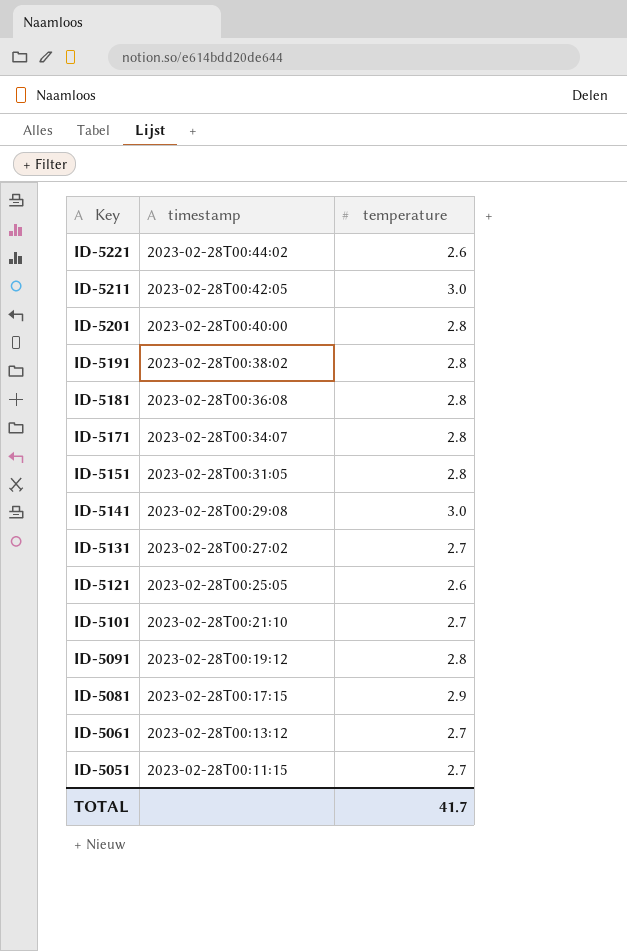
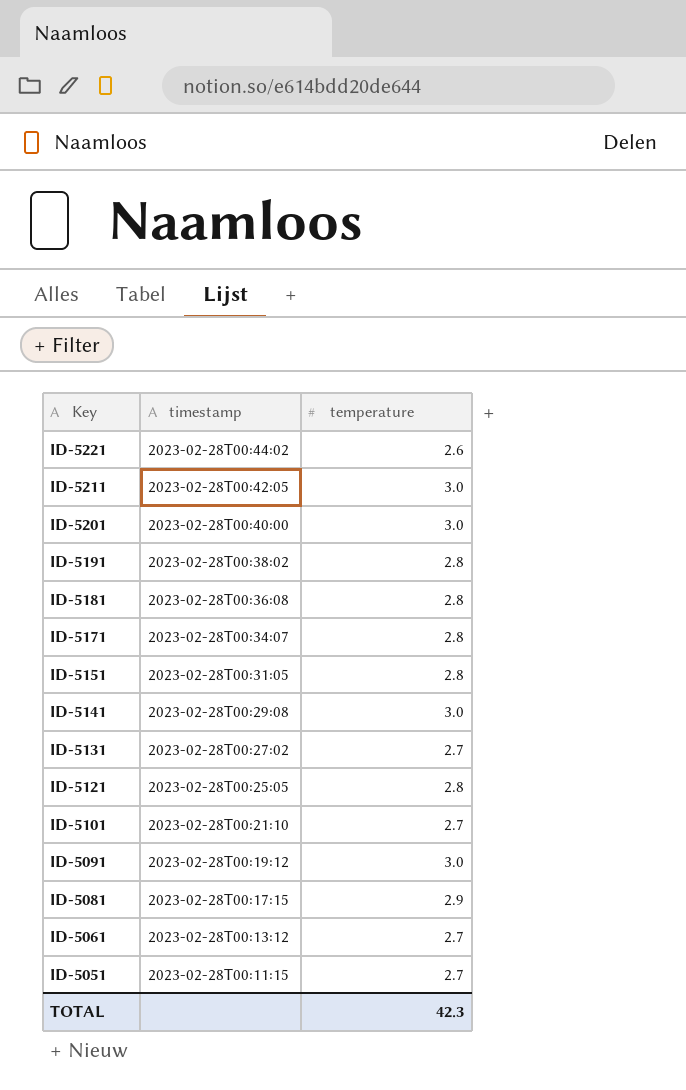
ID-5201 | temperature: 2.8 -> 3.0
ID-5121 | temperature: 2.6 -> 2.8
ID-5091 | temperature: 2.8 -> 3.0
TOTAL | temperature: 41.7 -> 42.3

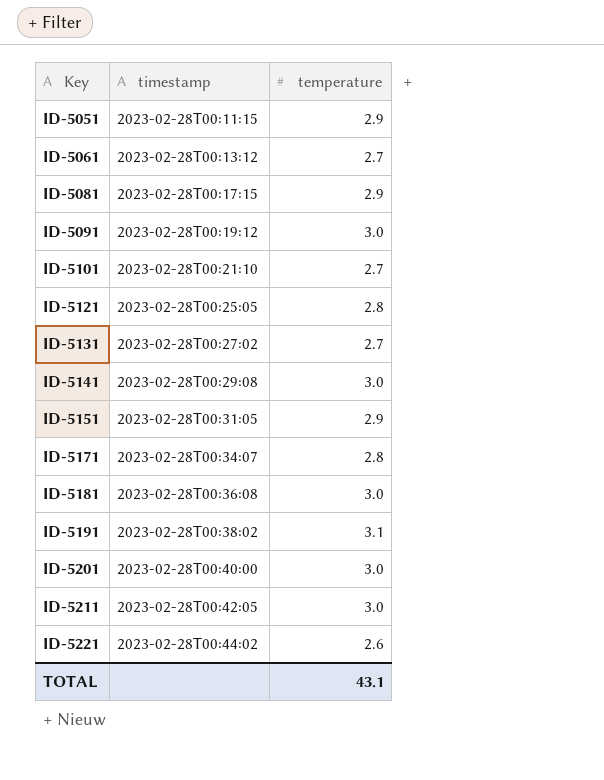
row order: Key descending -> Key ascending
ID-5051 | temperature: 2.7 -> 2.9
ID-5151 | temperature: 2.8 -> 2.9
ID-5181 | temperature: 2.8 -> 3.0
ID-5191 | temperature: 2.8 -> 3.1
TOTAL | temperature: 42.3 -> 43.1

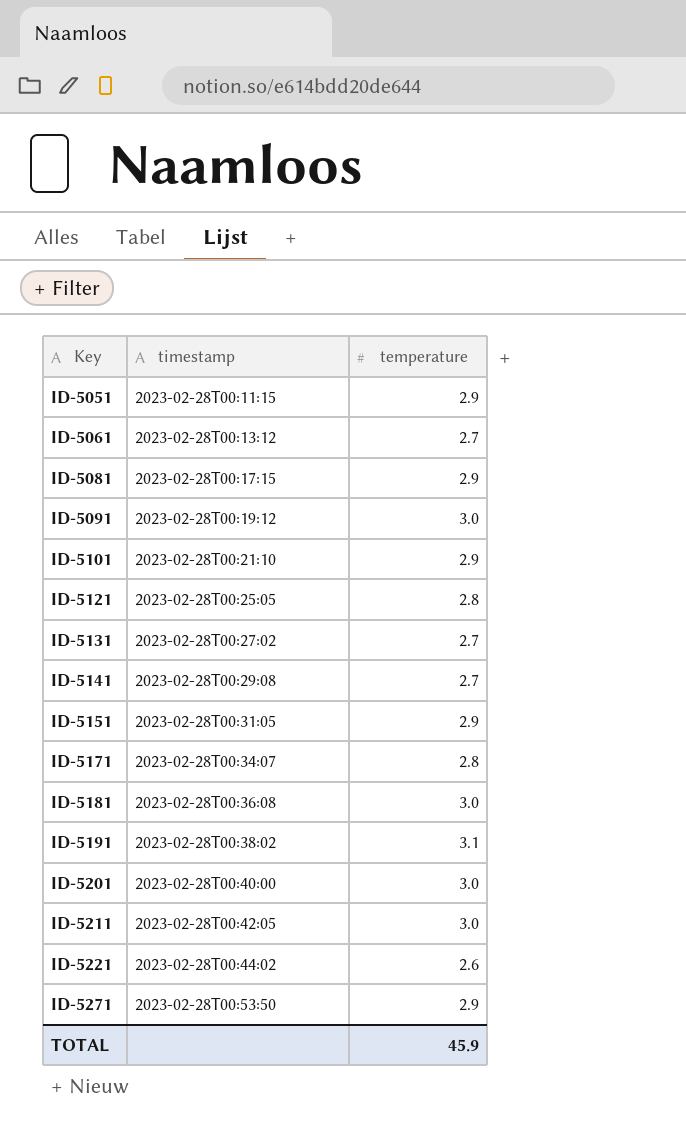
ID-5101 | temperature: 2.7 -> 2.9
ID-5141 | temperature: 3.0 -> 2.7
row ID-5271: none -> 2023-02-28T00:53:50 | 2.9
TOTAL | temperature: 43.1 -> 45.9

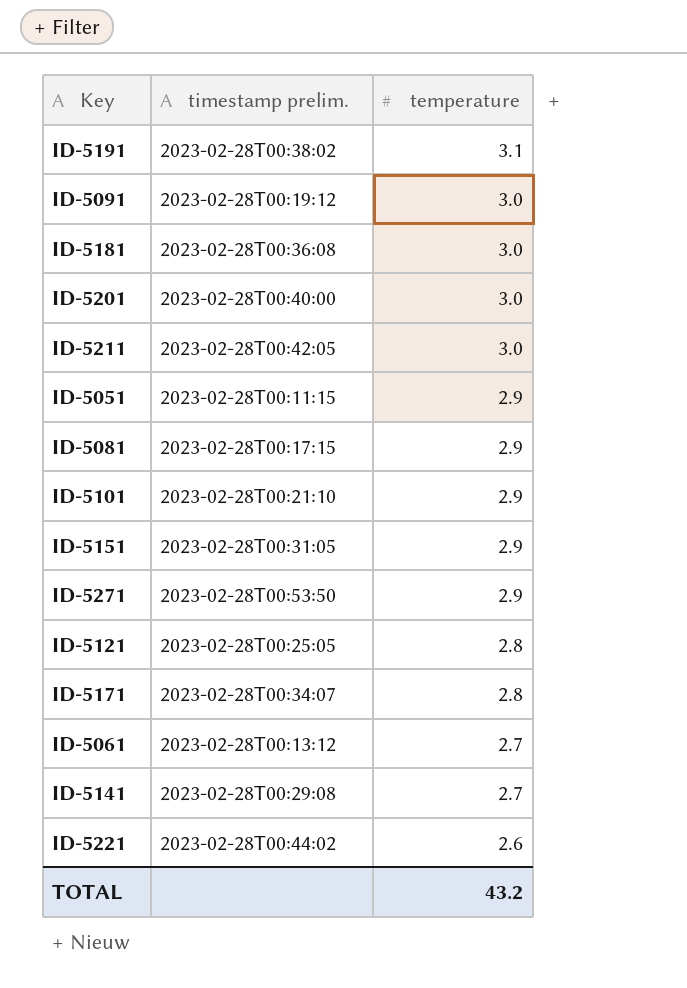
row order: Key ascending -> temperature descending
column name: timestamp -> timestamp prelim.
row ID-5131: 2023-02-28T00:27:02 | 2.7 -> none
TOTAL | temperature: 45.9 -> 43.2

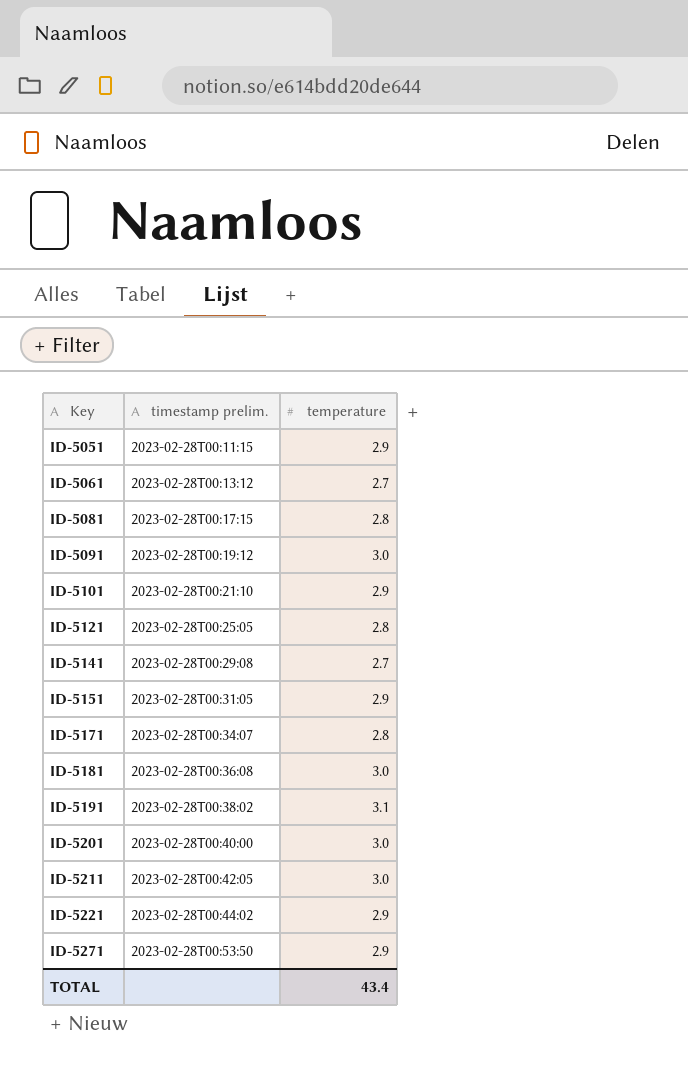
row order: temperature descending -> Key ascending
ID-5081 | temperature: 2.9 -> 2.8
ID-5221 | temperature: 2.6 -> 2.9
TOTAL | temperature: 43.2 -> 43.4

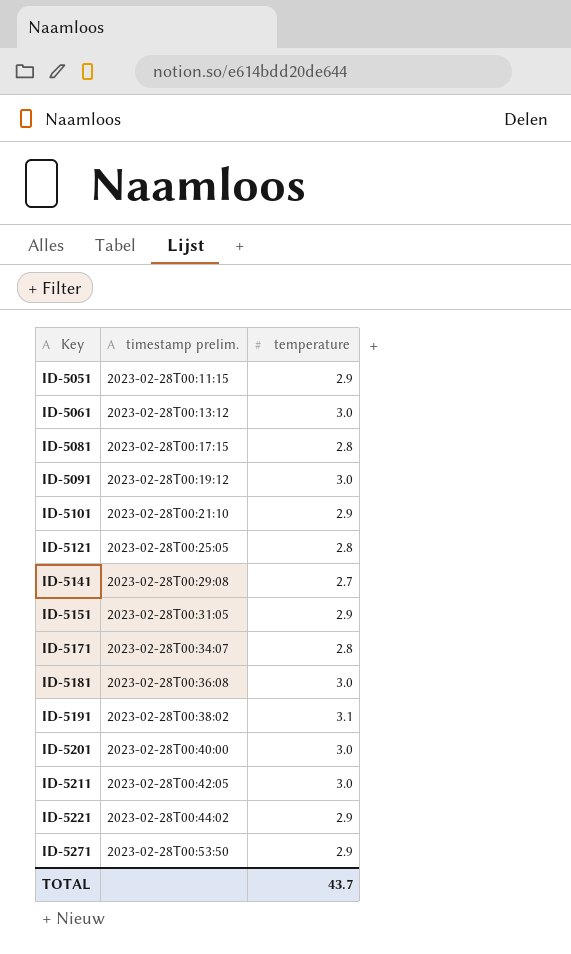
ID-5061 | temperature: 2.7 -> 3.0
TOTAL | temperature: 43.4 -> 43.7

